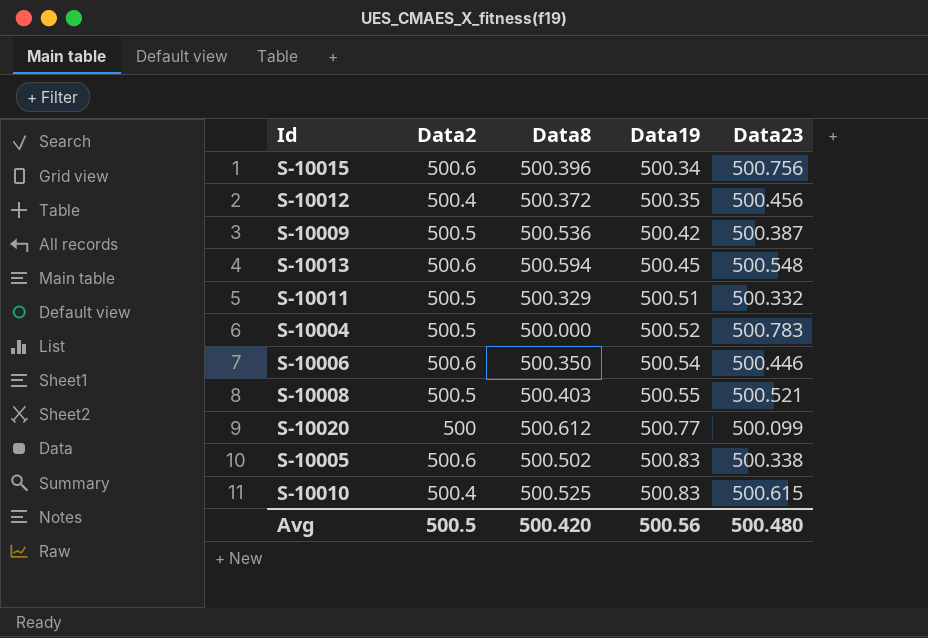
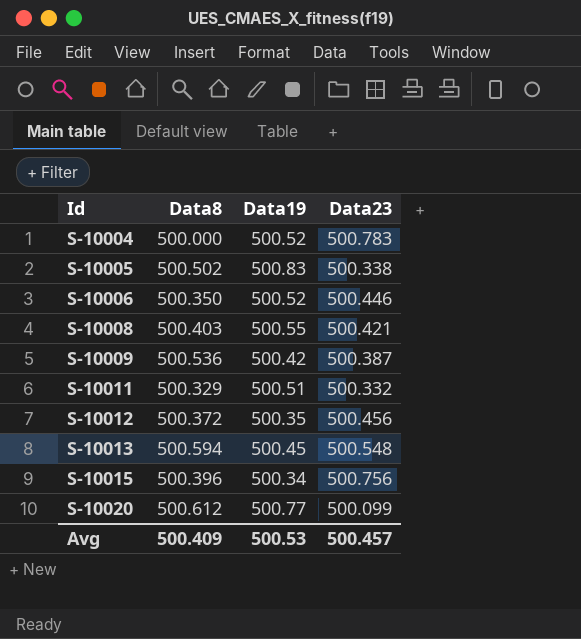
row order: Data19 ascending -> Id ascending
column Data2 | position: 2 -> none
row S-10010: 500.4 | 500.525 | 500.83 | 500.615 -> none
S-10006 | Data19: 500.54 -> 500.52
S-10008 | Data23: 500.521 -> 500.421
Avg | Data8: 500.420 -> 500.409
Avg | Data19: 500.56 -> 500.53
Avg | Data23: 500.480 -> 500.457

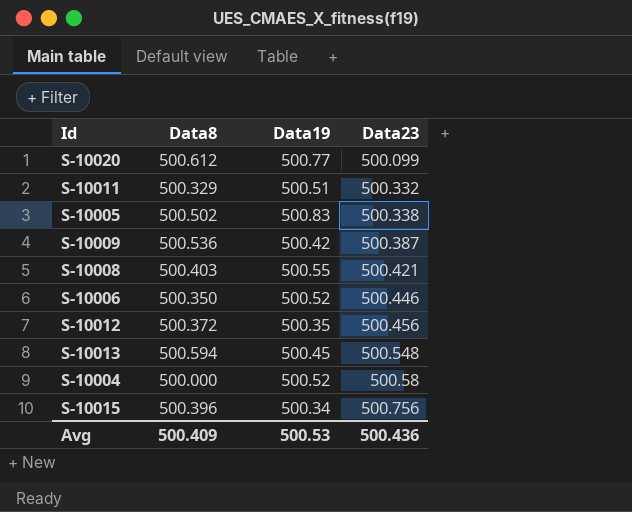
row order: Id ascending -> Data23 ascending
S-10004 | Data23: 500.783 -> 500.58
Avg | Data23: 500.457 -> 500.436

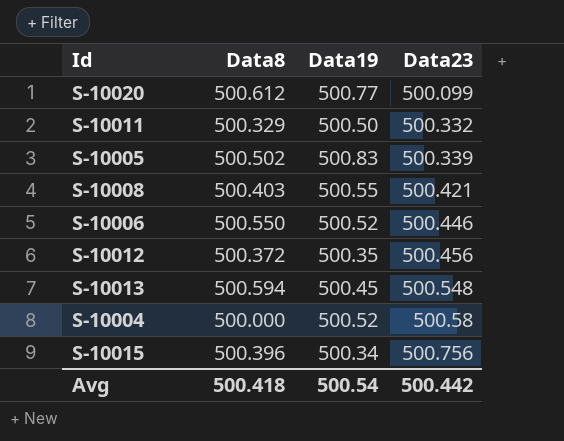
row S-10009: 500.536 | 500.42 | 500.387 -> none
S-10011 | Data19: 500.51 -> 500.50
S-10005 | Data23: 500.338 -> 500.339
S-10006 | Data8: 500.350 -> 500.550
Avg | Data8: 500.409 -> 500.418
Avg | Data19: 500.53 -> 500.54
Avg | Data23: 500.436 -> 500.442

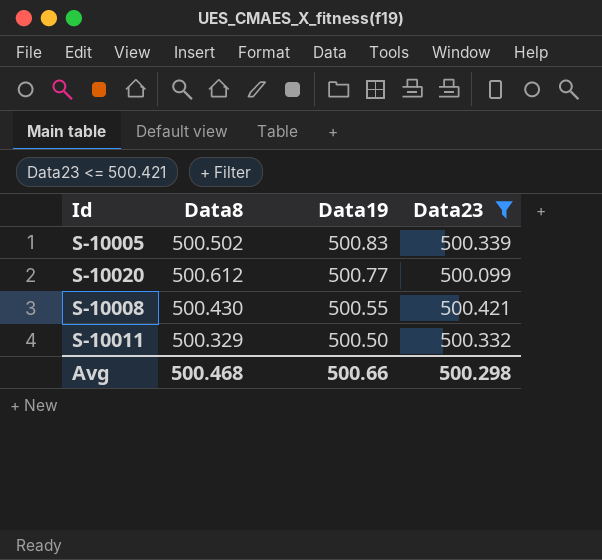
filter: none -> Data23 <= 500.421
row order: Data23 ascending -> Data19 descending
S-10008 | Data8: 500.403 -> 500.430
Avg | Data8: 500.418 -> 500.468
Avg | Data19: 500.54 -> 500.66
Avg | Data23: 500.442 -> 500.298

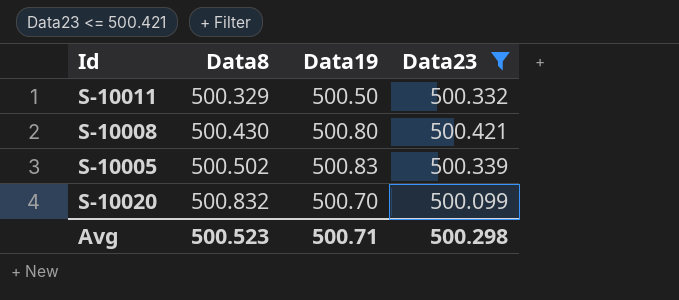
row order: Data19 descending -> Data8 ascending
S-10008 | Data19: 500.55 -> 500.80
S-10020 | Data8: 500.612 -> 500.832
S-10020 | Data19: 500.77 -> 500.70
Avg | Data8: 500.468 -> 500.523
Avg | Data19: 500.66 -> 500.71

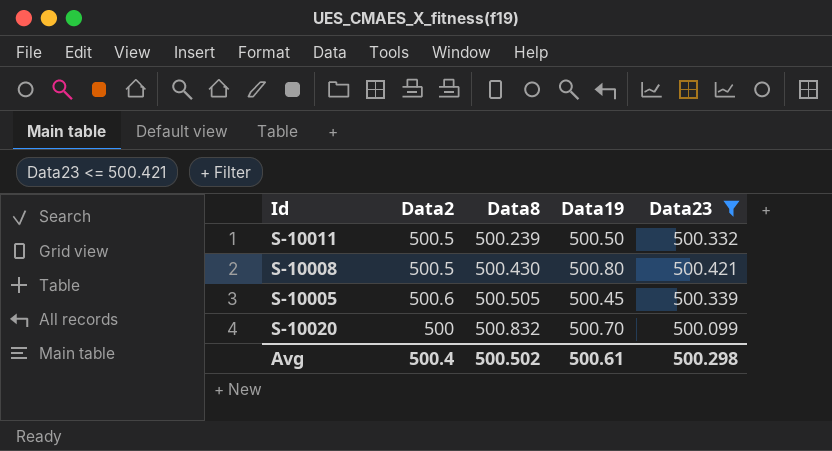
column Data2 | position: none -> 2
S-10011 | Data8: 500.329 -> 500.239
S-10005 | Data8: 500.502 -> 500.505
S-10005 | Data19: 500.83 -> 500.45
Avg | Data8: 500.523 -> 500.502
Avg | Data19: 500.71 -> 500.61

